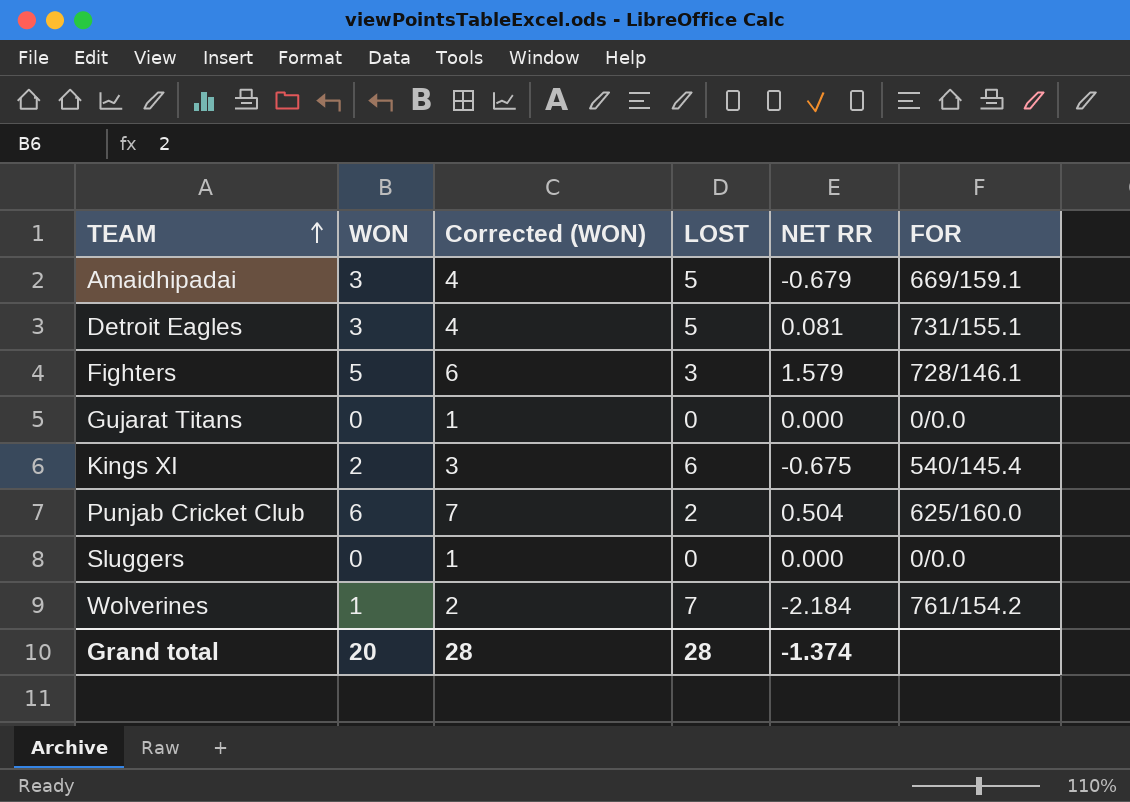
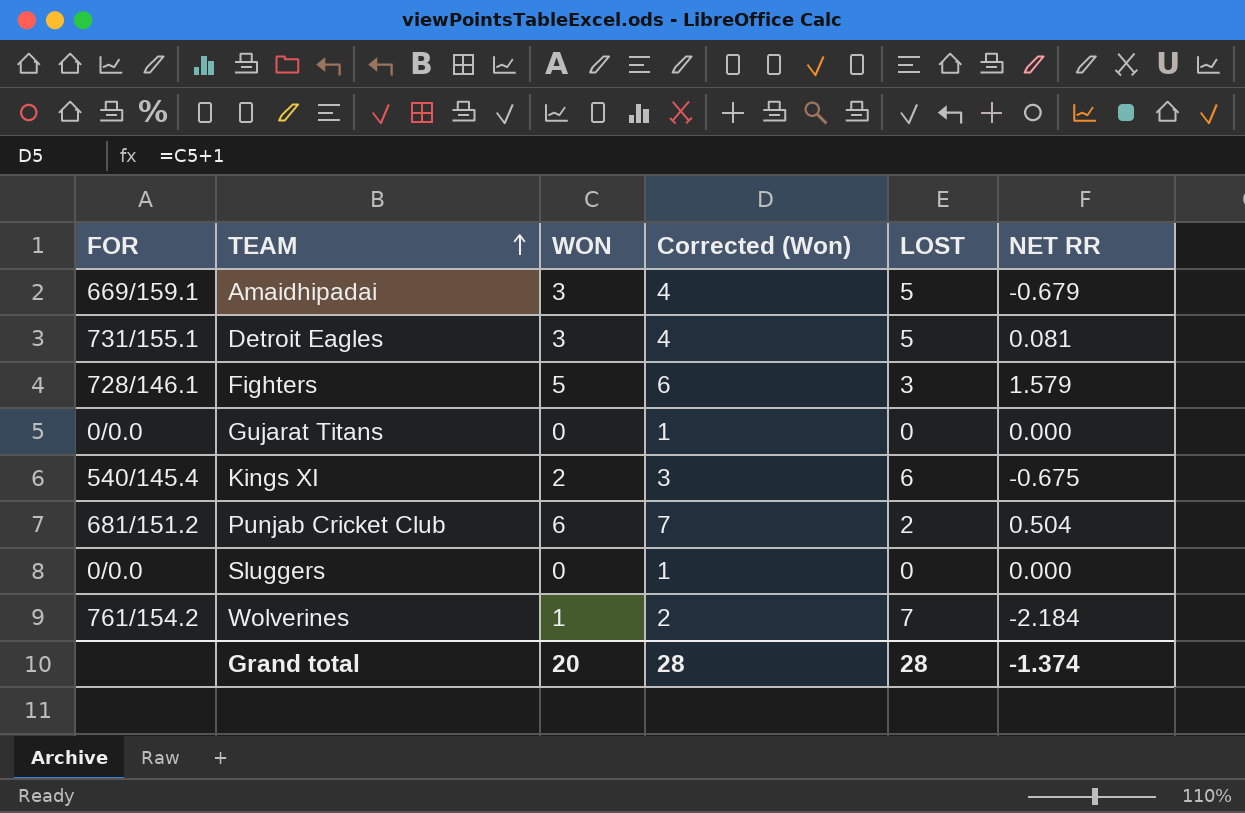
column FOR | position: 6 -> 1
column name: Corrected (WON) -> Corrected (Won)
Punjab Cricket Club | FOR: 625/160.0 -> 681/151.2

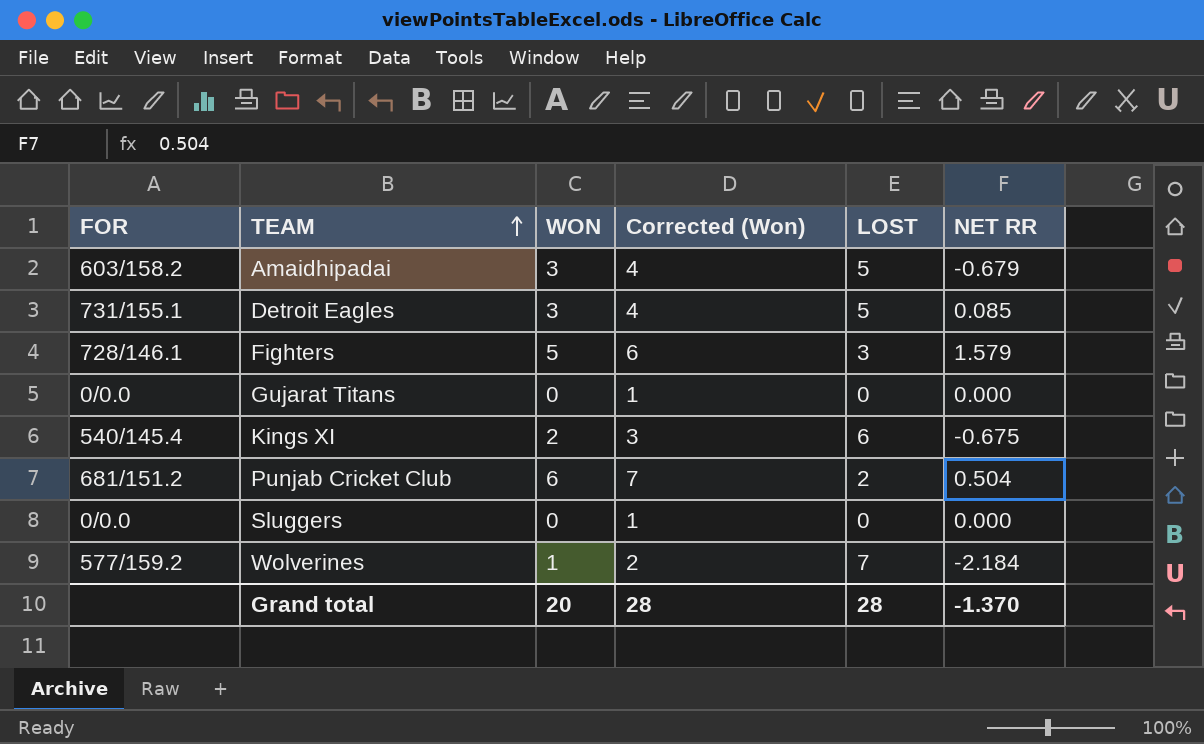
Amaidhipadai | FOR: 669/159.1 -> 603/158.2
Detroit Eagles | NET RR: 0.081 -> 0.085
Wolverines | FOR: 761/154.2 -> 577/159.2
Grand total | NET RR: -1.374 -> -1.370

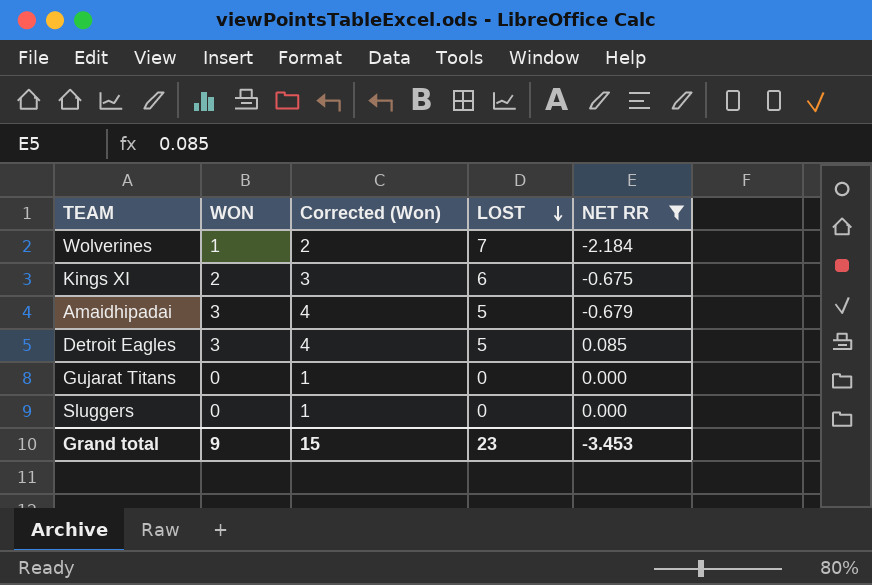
filter: none -> NET RR <= 0.085
row order: TEAM ascending -> LOST descending
column FOR | position: 1 -> none
Grand total | WON: 20 -> 9
Grand total | Corrected (Won): 28 -> 15
Grand total | LOST: 28 -> 23
Grand total | NET RR: -1.370 -> -3.453

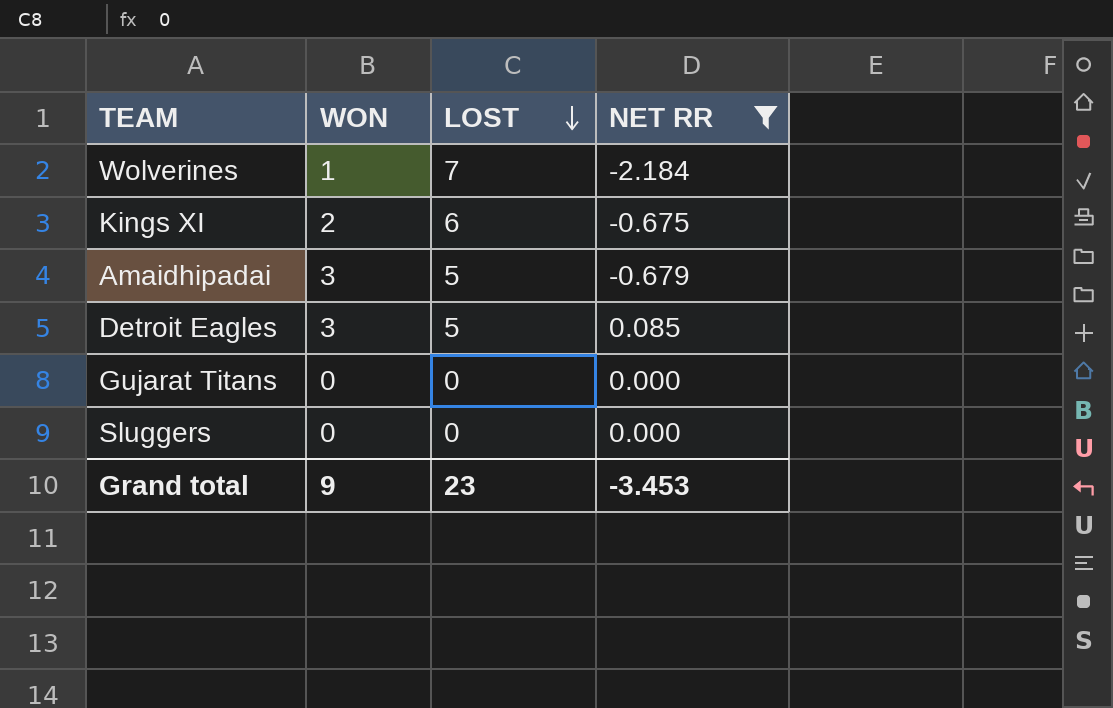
column Corrected (Won) | formula: [WON] + 1 -> none

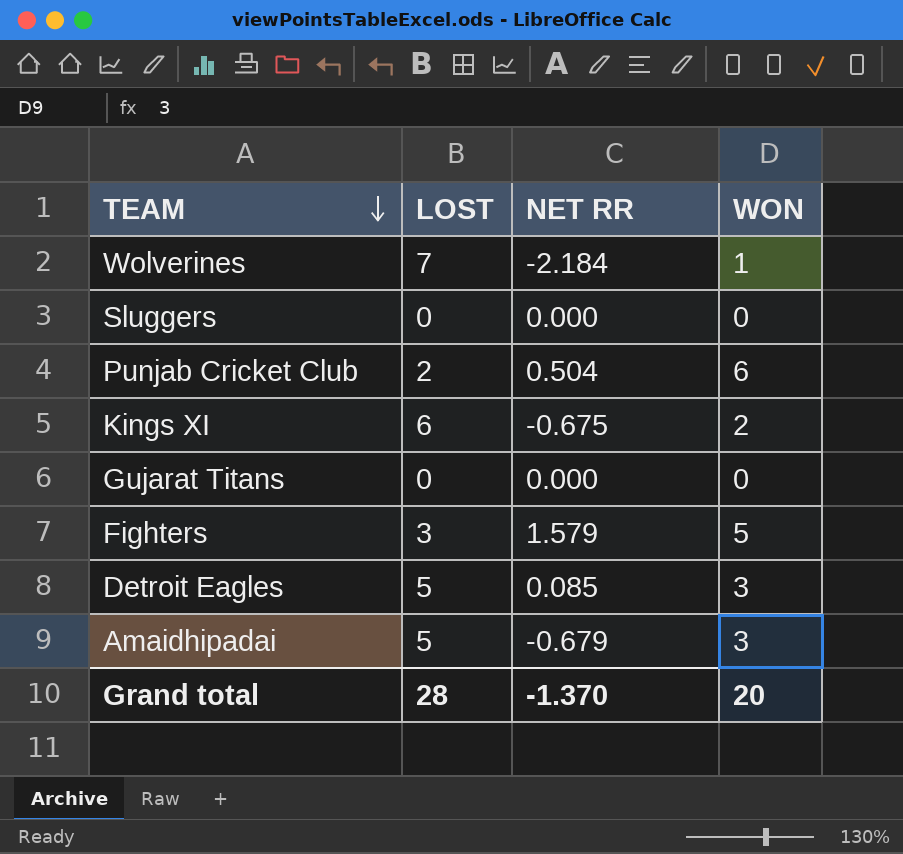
filter: NET RR <= 0.085 -> none
row order: LOST descending -> TEAM descending
column WON | position: 2 -> 4
Grand total | LOST: 23 -> 28
Grand total | NET RR: -3.453 -> -1.370
Grand total | WON: 9 -> 20

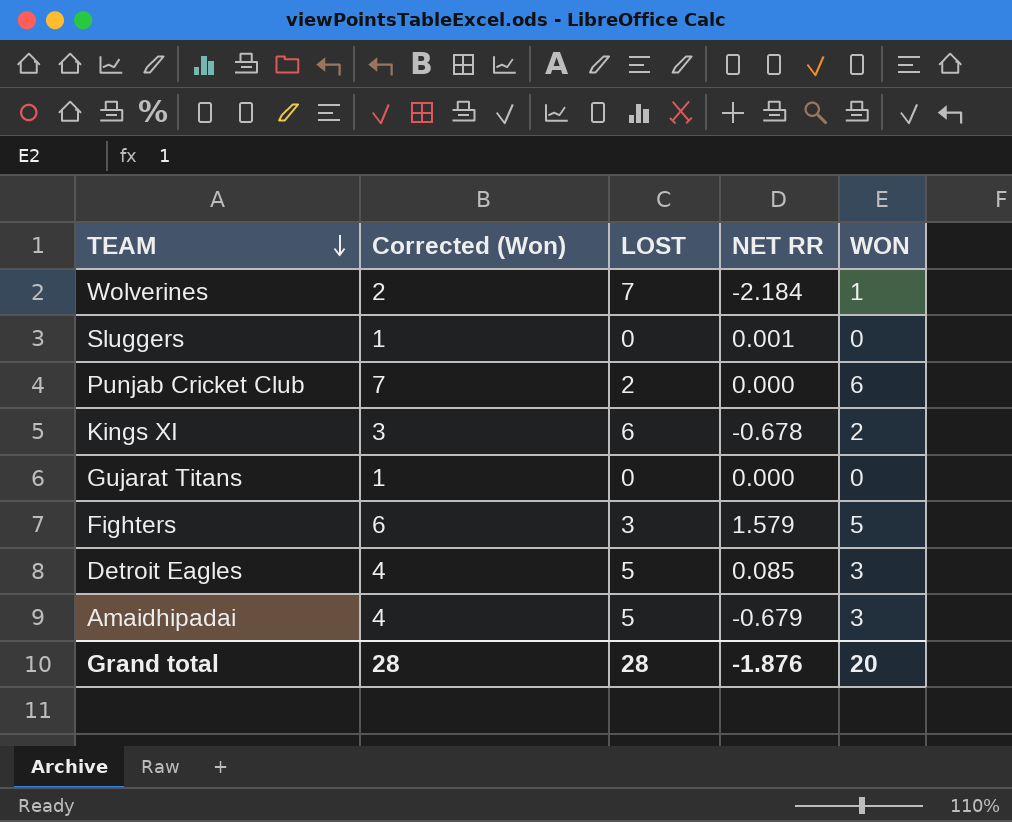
column Corrected (Won) | formula: none -> [WON] + 1
Sluggers | NET RR: 0.000 -> 0.001
Punjab Cricket Club | NET RR: 0.504 -> 0.000
Kings XI | NET RR: -0.675 -> -0.678
Grand total | NET RR: -1.370 -> -1.876

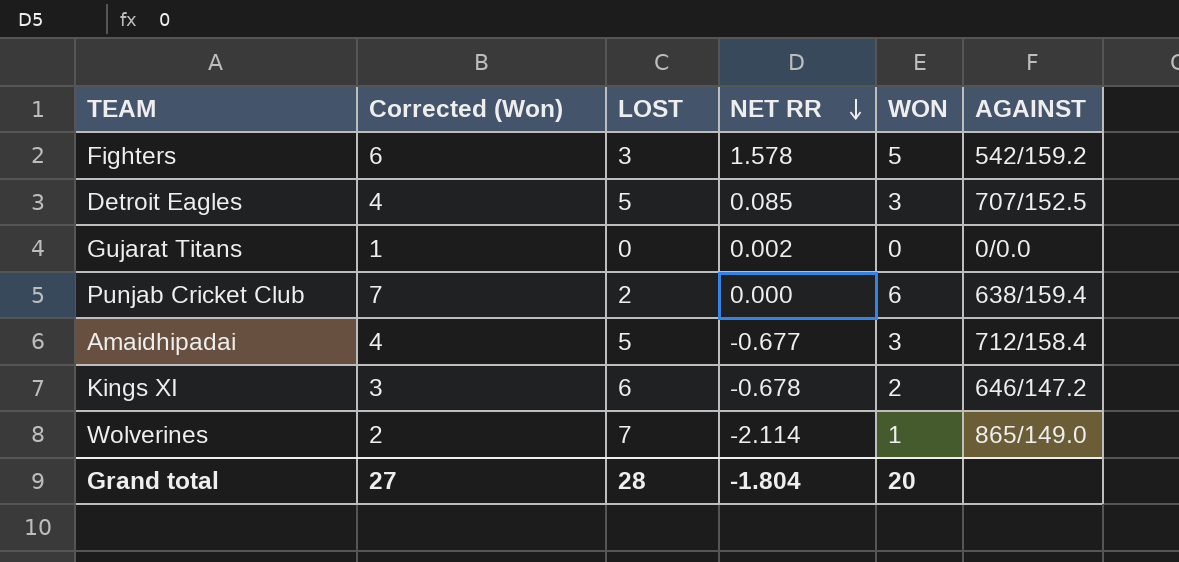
row order: TEAM descending -> NET RR descending
column AGAINST | position: none -> 6
row Sluggers: 1 | 0 | 0.001 | 0 -> none
Fighters | NET RR: 1.579 -> 1.578
Gujarat Titans | NET RR: 0.000 -> 0.002
Amaidhipadai | NET RR: -0.679 -> -0.677
Wolverines | NET RR: -2.184 -> -2.114
Grand total | Corrected (Won): 28 -> 27
Grand total | NET RR: -1.876 -> -1.804

